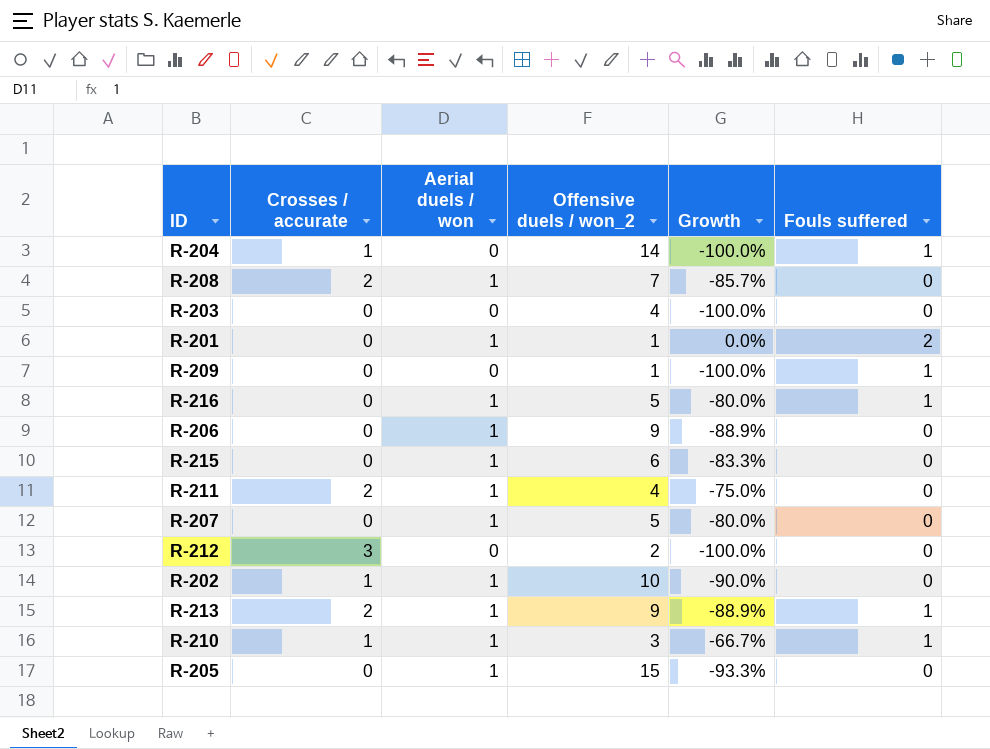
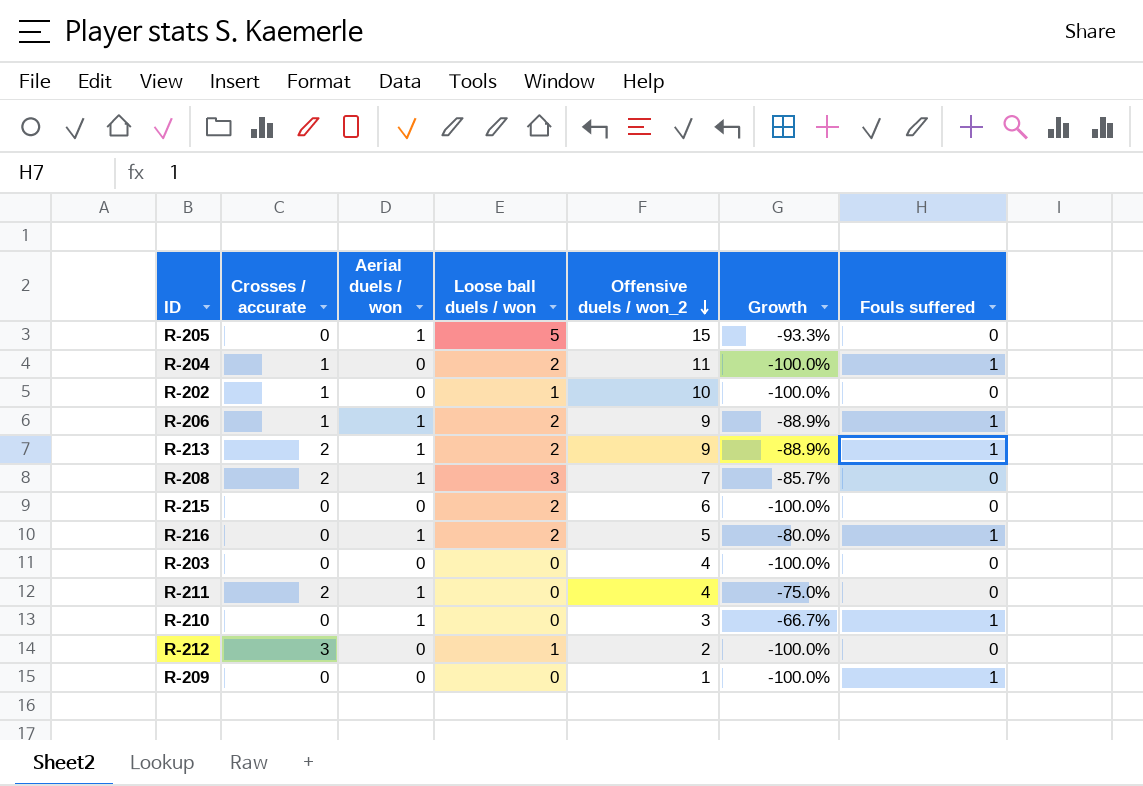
row order: none -> Offensive duels / won_2 descending
column Loose ball duels / won | position: none -> 4
row R-201: 0 | 1 | 1 | 0.0% | 2 -> none
row R-207: 0 | 1 | 5 | -80.0% | 0 -> none
R-204 | Offensive duels / won_2: 14 -> 11
R-202 | Aerial duels / won: 1 -> 0
R-202 | Growth: -90.0% -> -100.0%
R-206 | Crosses / accurate: 0 -> 1
R-206 | Fouls suffered: 0 -> 1
R-215 | Aerial duels / won: 1 -> 0
R-215 | Growth: -83.3% -> -100.0%
R-210 | Crosses / accurate: 1 -> 0

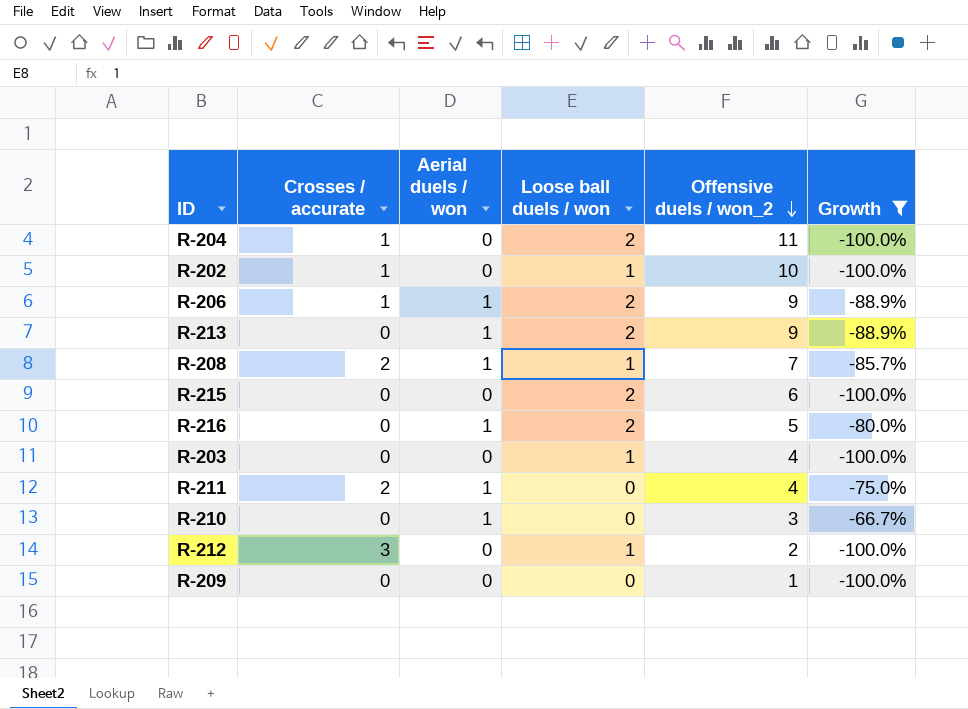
filter: none -> Growth != -93.3%
column Fouls suffered | position: 7 -> none
R-213 | Crosses / accurate: 2 -> 0
R-208 | Loose ball duels / won: 3 -> 1
R-203 | Loose ball duels / won: 0 -> 1

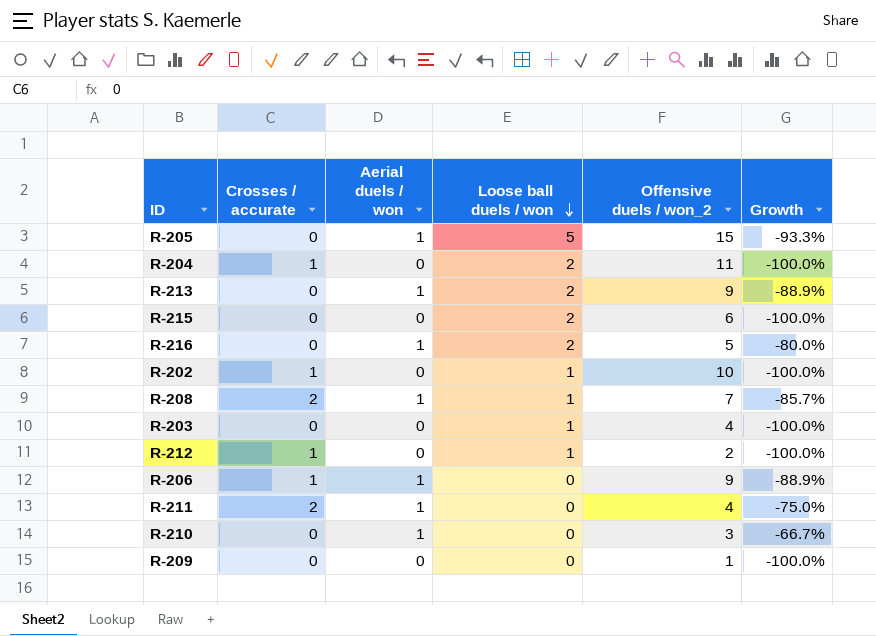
filter: Growth != -93.3% -> none
row order: Offensive duels / won_2 descending -> Loose ball duels / won descending
R-212 | Crosses / accurate: 3 -> 1
R-206 | Loose ball duels / won: 2 -> 0

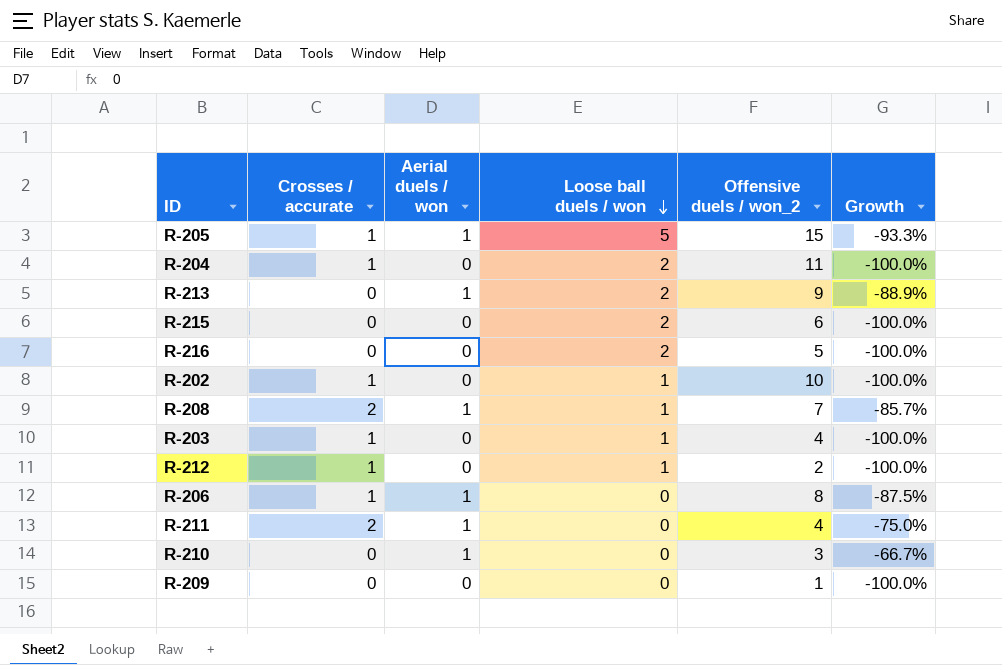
R-205 | Crosses / accurate: 0 -> 1
R-216 | Aerial duels / won: 1 -> 0
R-216 | Growth: -80.0% -> -100.0%
R-203 | Crosses / accurate: 0 -> 1
R-206 | Offensive duels / won_2: 9 -> 8
R-206 | Growth: -88.9% -> -87.5%

